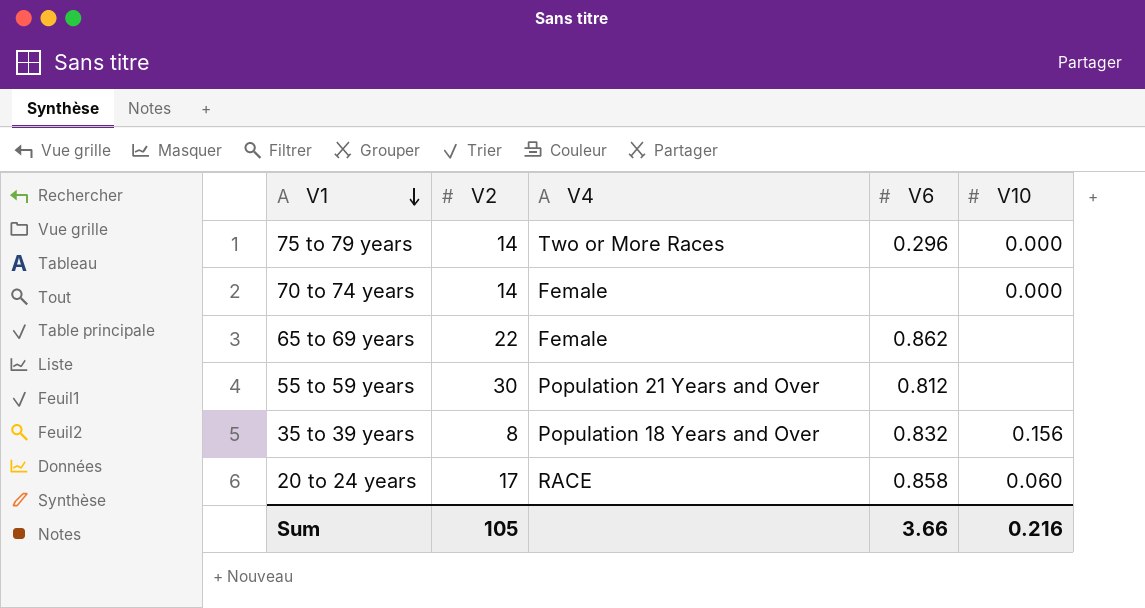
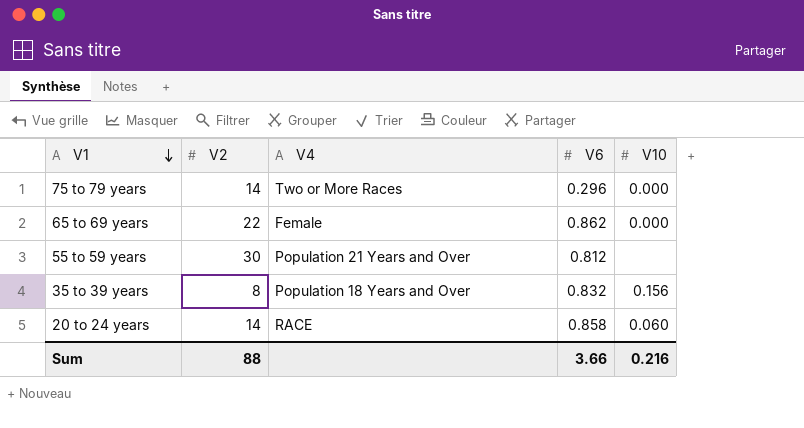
row 70 to 74 years: 14 | Female | none | 0.000 -> none
65 to 69 years | V10: none -> 0.000
20 to 24 years | V2: 17 -> 14
Sum | V2: 105 -> 88

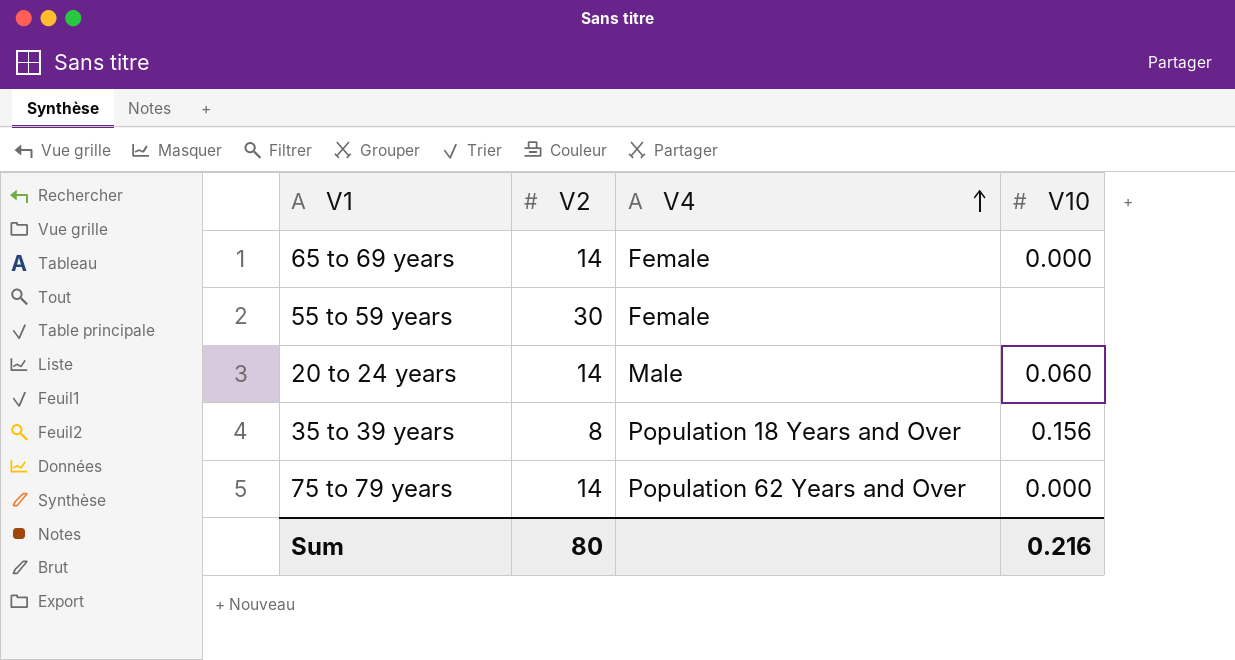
row order: V1 descending -> V4 ascending
column V6 | position: 4 -> none
65 to 69 years | V2: 22 -> 14
55 to 59 years | V4: Population 21 Years and Over -> Female
20 to 24 years | V4: RACE -> Male
75 to 79 years | V4: Two or More Races -> Population 62 Years and Over
Sum | V2: 88 -> 80

